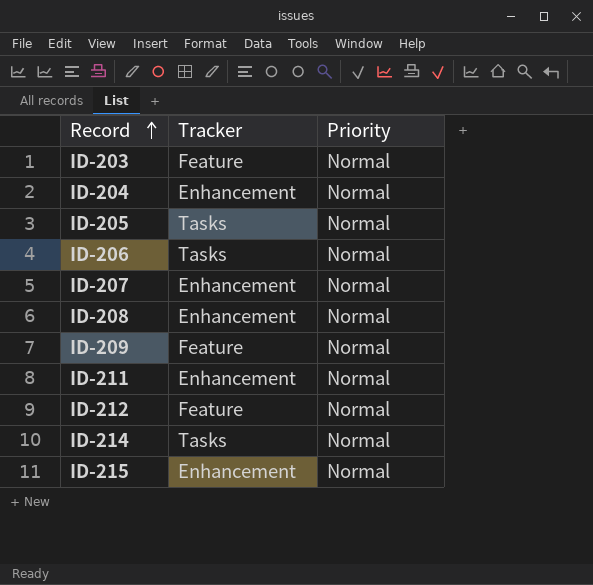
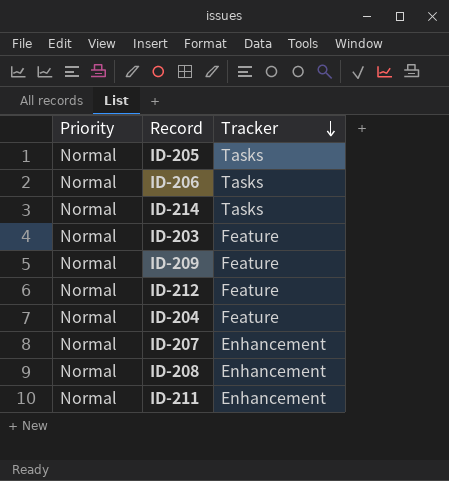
row order: Record ascending -> Tracker descending
column Priority | position: 3 -> 1
row ID-215: Enhancement | Normal -> none
ID-204 | Tracker: Enhancement -> Feature

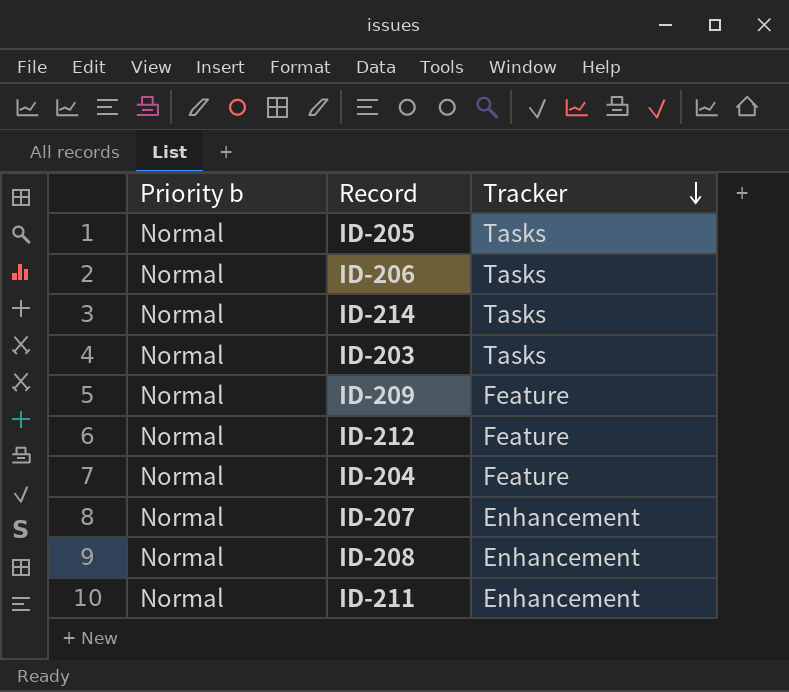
column name: Priority -> Priority b
ID-203 | Tracker: Feature -> Tasks

